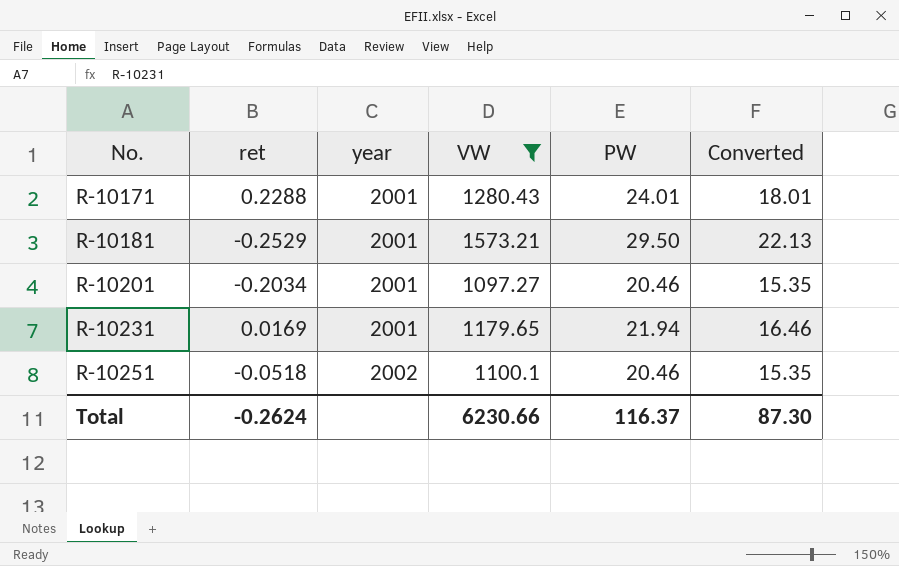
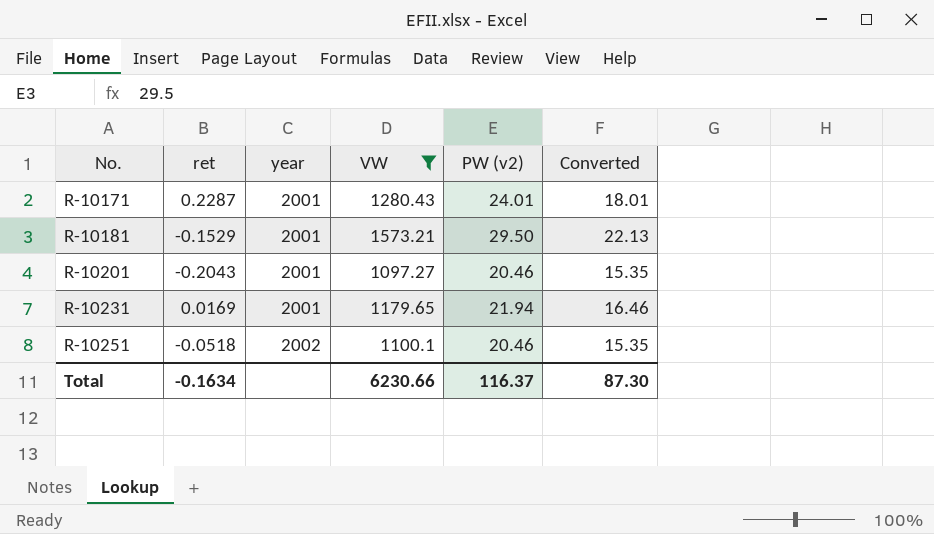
column name: PW -> PW (v2)
R-10171 | ret: 0.2288 -> 0.2287
R-10181 | ret: -0.2529 -> -0.1529
R-10201 | ret: -0.2034 -> -0.2043
Total | ret: -0.2624 -> -0.1634

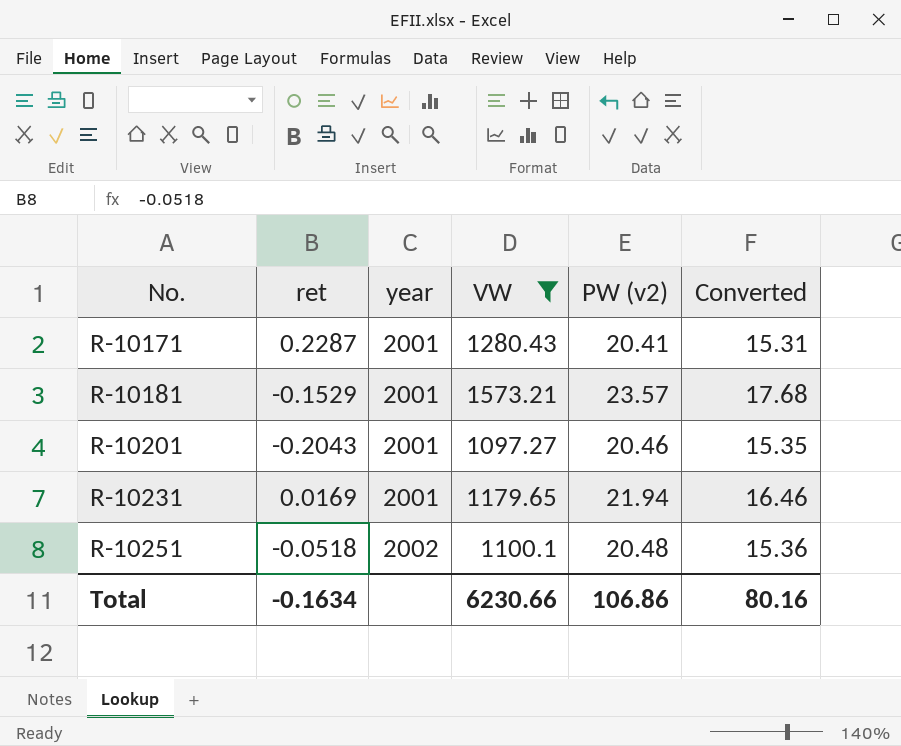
R-10171 | PW (v2): 24.01 -> 20.41
R-10171 | Converted: 18.01 -> 15.31
R-10181 | PW (v2): 29.50 -> 23.57
R-10181 | Converted: 22.13 -> 17.68
R-10251 | PW (v2): 20.46 -> 20.48
R-10251 | Converted: 15.35 -> 15.36
Total | PW (v2): 116.37 -> 106.86
Total | Converted: 87.30 -> 80.16

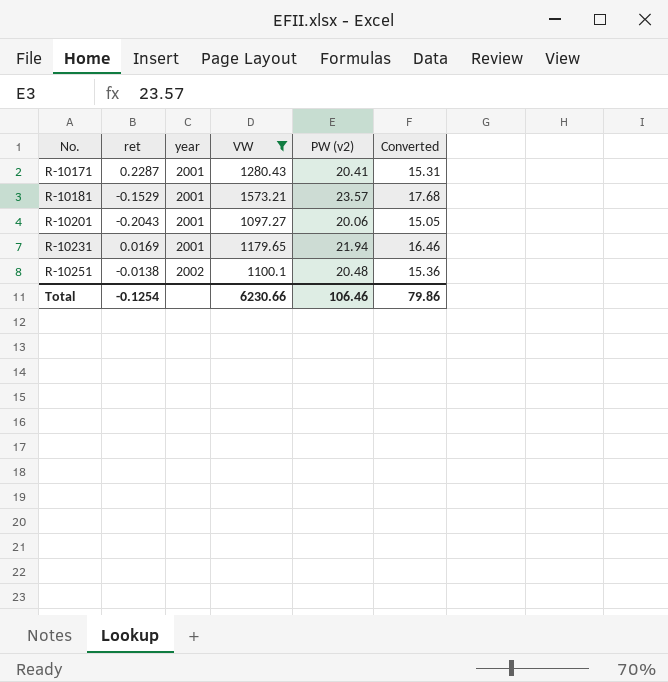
R-10201 | PW (v2): 20.46 -> 20.06
R-10201 | Converted: 15.35 -> 15.05
R-10251 | ret: -0.0518 -> -0.0138
Total | ret: -0.1634 -> -0.1254
Total | PW (v2): 106.86 -> 106.46
Total | Converted: 80.16 -> 79.86

